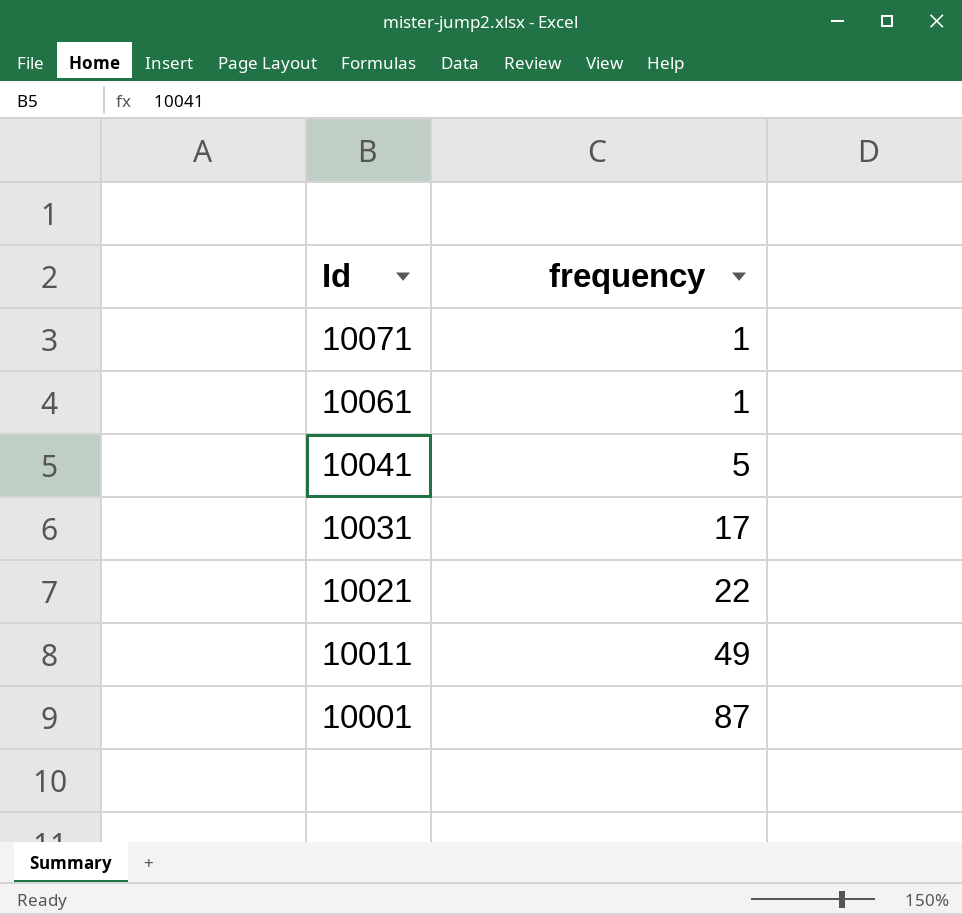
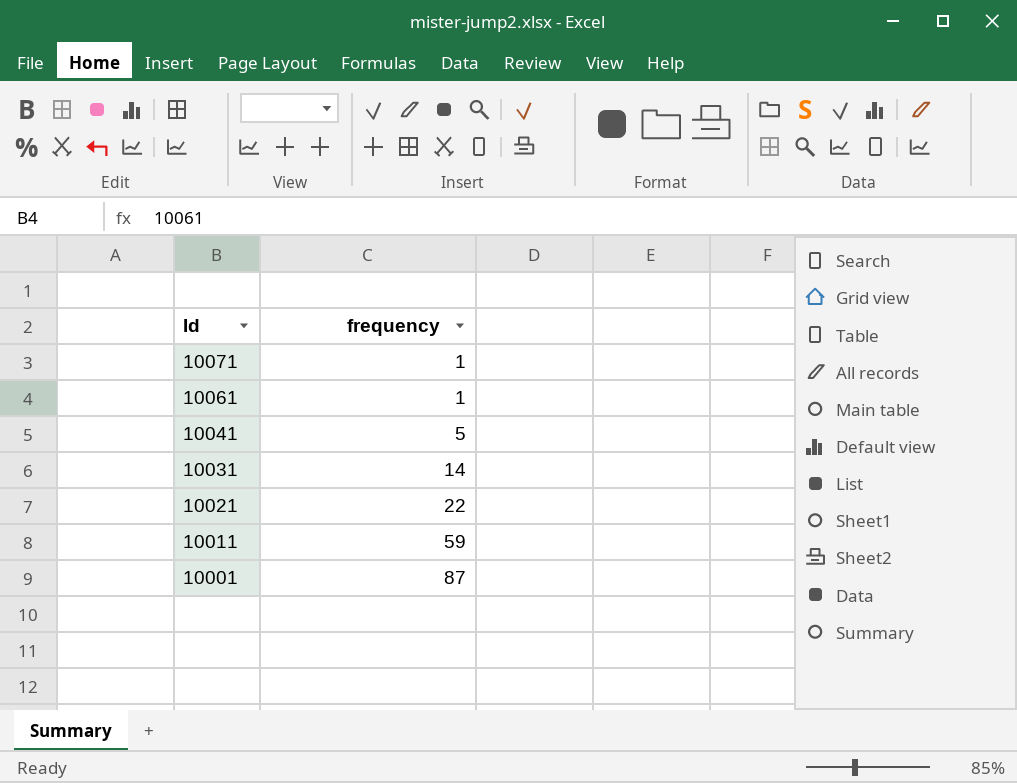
10031 | frequency: 17 -> 14
10011 | frequency: 49 -> 59

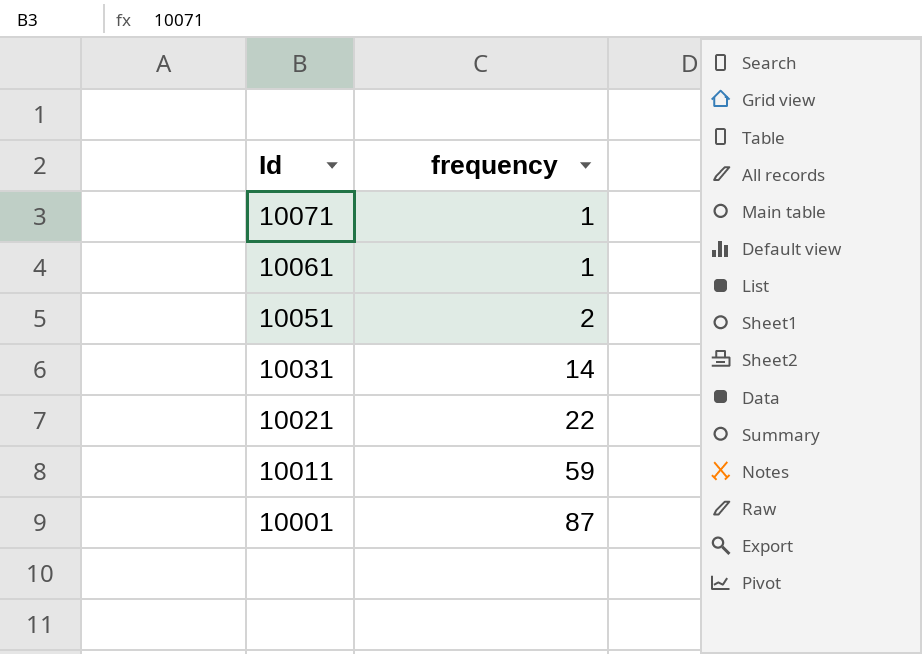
row 10041: 5 -> none
row 10051: none -> 2

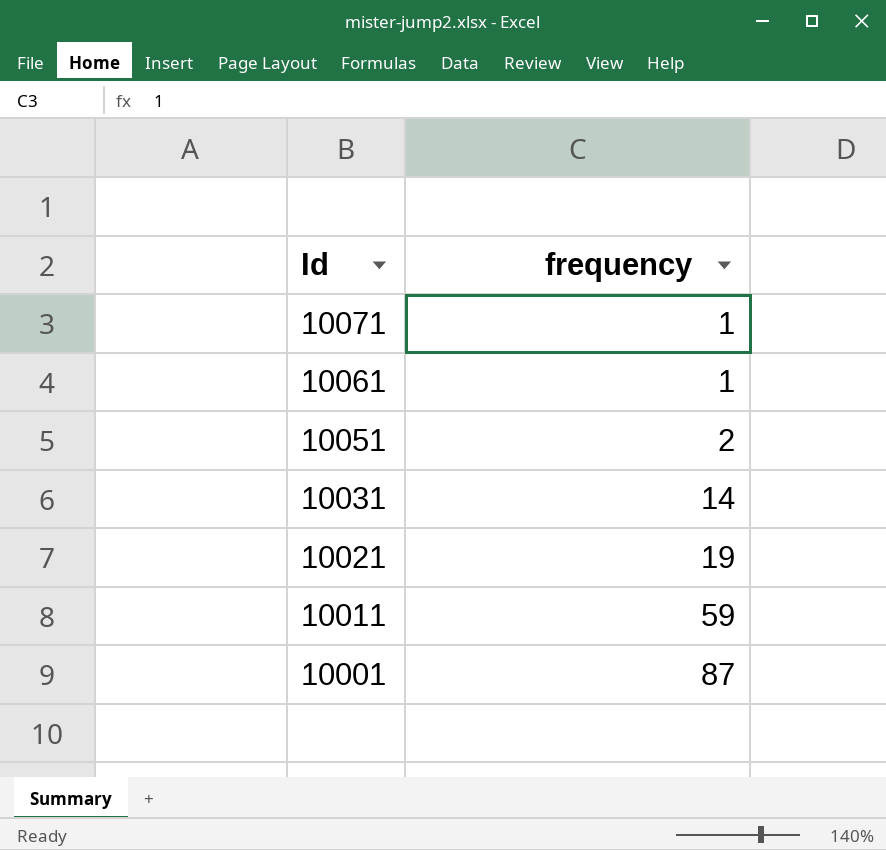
10021 | frequency: 22 -> 19

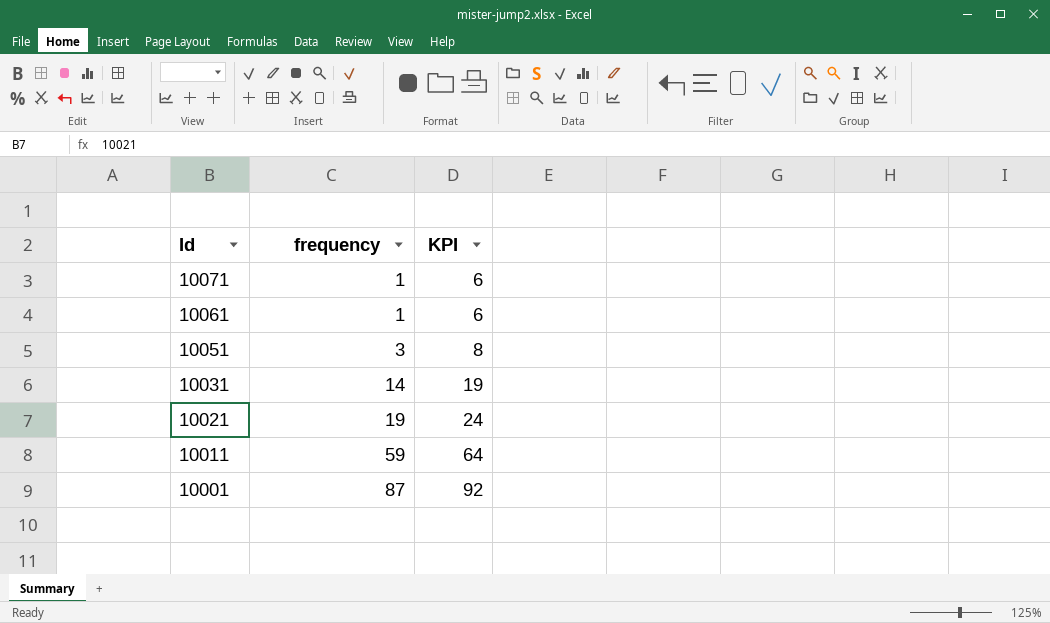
column KPI | formula: none -> [frequency] + 5
10051 | frequency: 2 -> 3

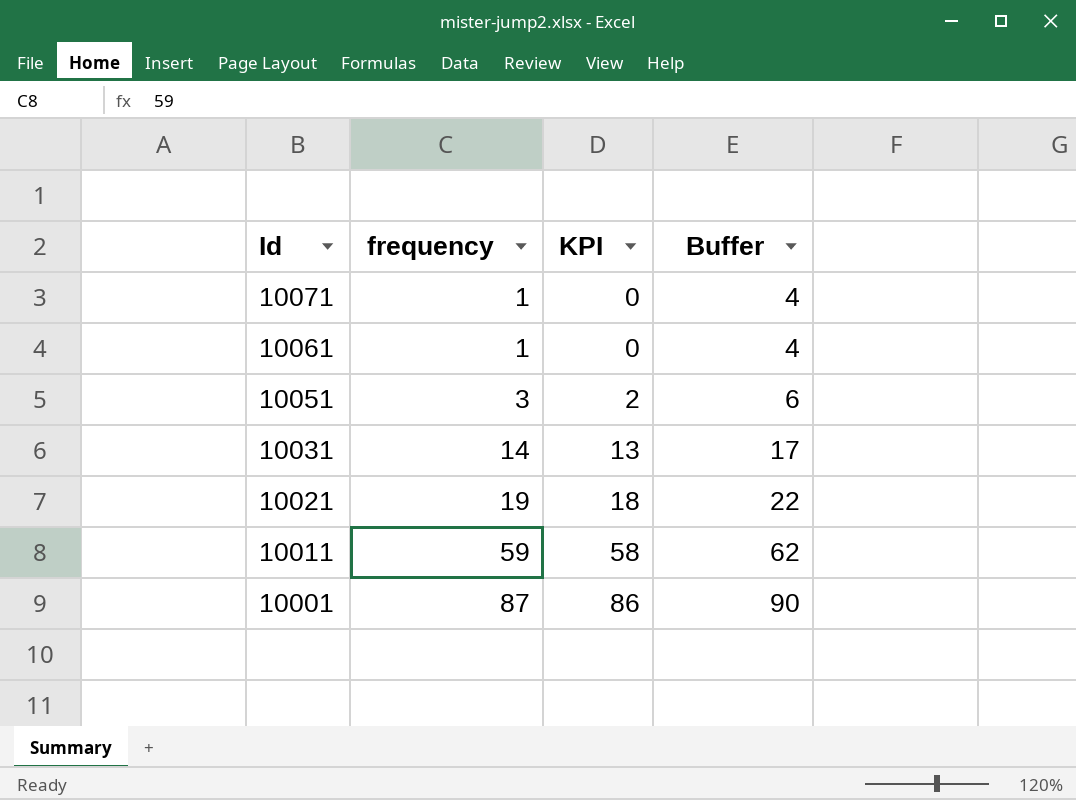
column KPI | formula: [frequency] + 5 -> [frequency] - 1
column Buffer | formula: none -> [frequency] + 3

